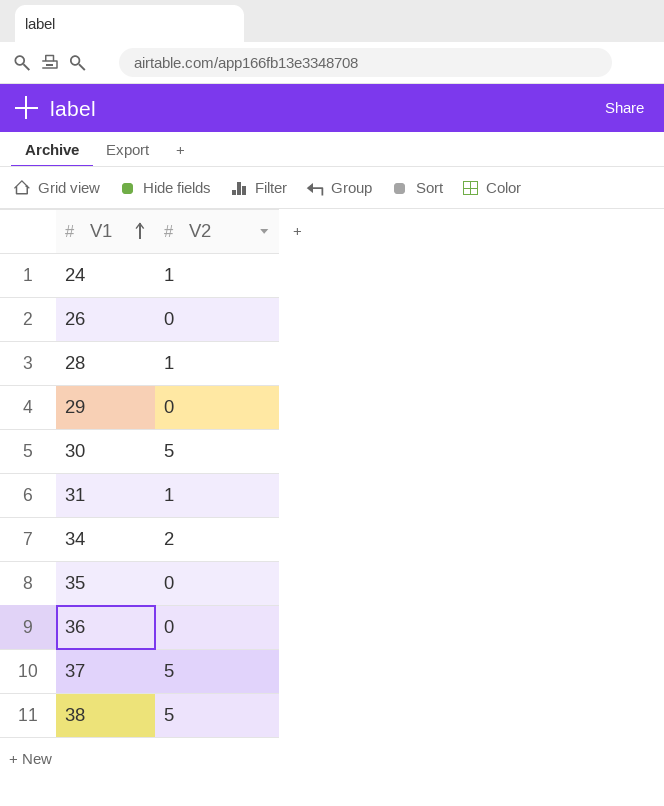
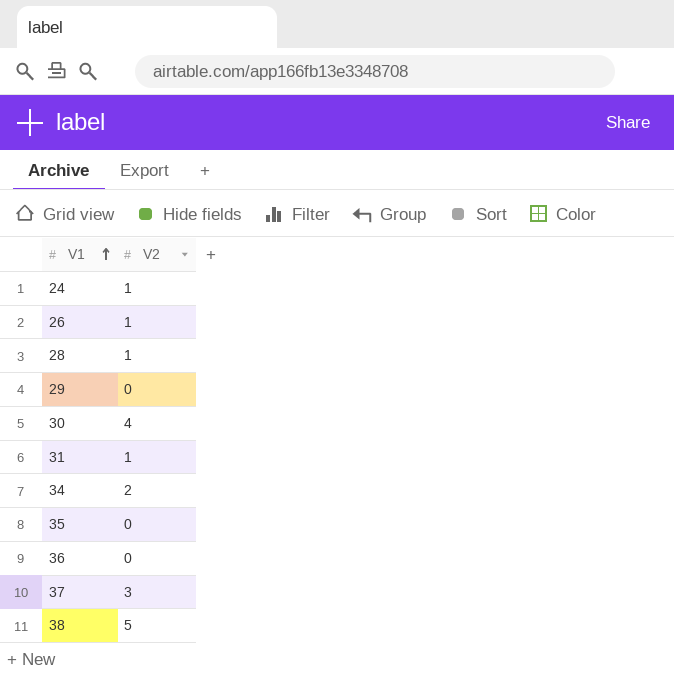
26 | V2: 0 -> 1
30 | V2: 5 -> 4
37 | V2: 5 -> 3

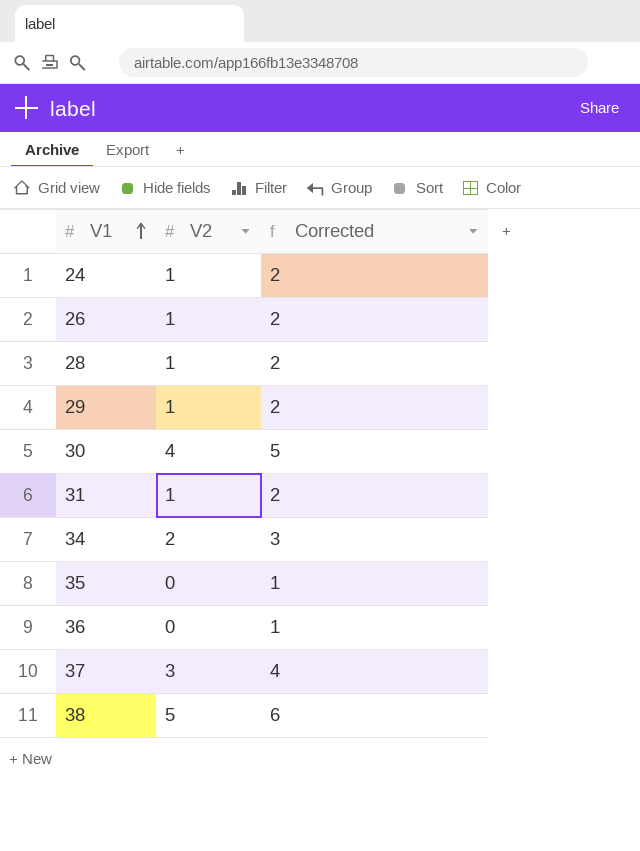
column Corrected | formula: none -> [V2] + 1
29 | V2: 0 -> 1

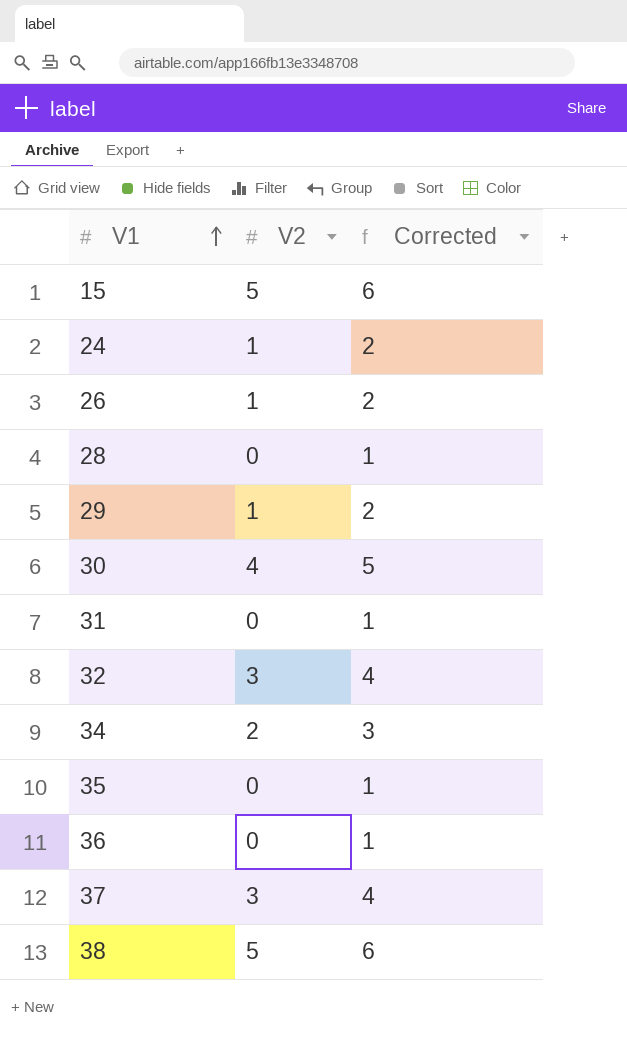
row 15: none -> 5 | 6
28 | V2: 1 -> 0
28 | Corrected: 2 -> 1
31 | V2: 1 -> 0
31 | Corrected: 2 -> 1
row 32: none -> 3 | 4

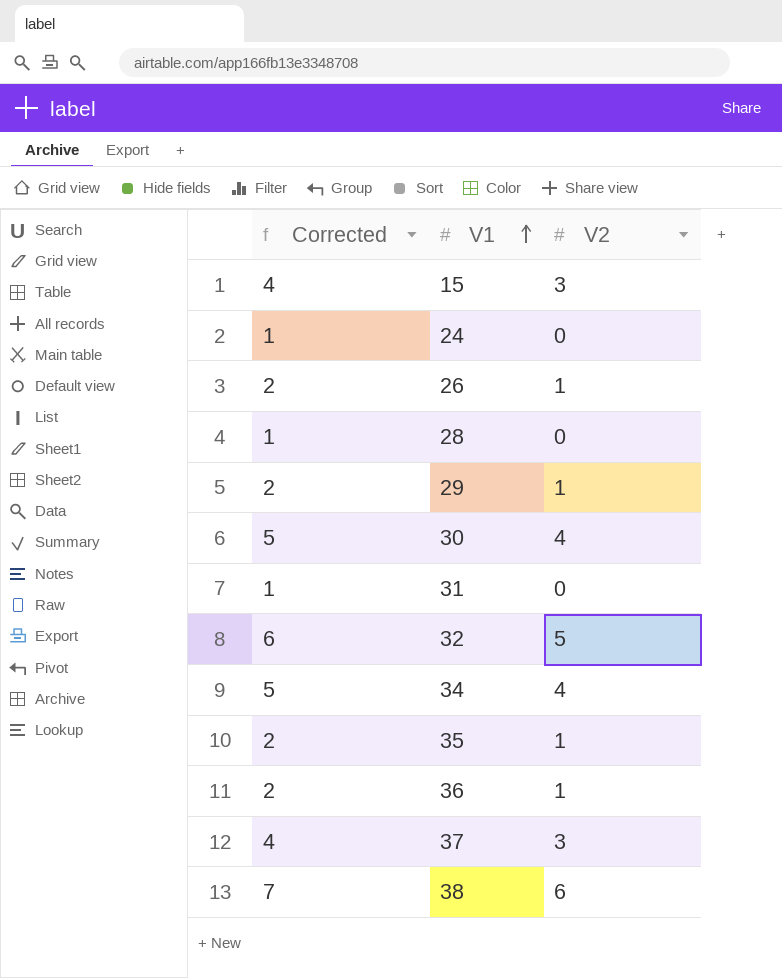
column Corrected | position: 3 -> 1
15 | Corrected: 6 -> 4
15 | V2: 5 -> 3
24 | Corrected: 2 -> 1
24 | V2: 1 -> 0
32 | Corrected: 4 -> 6
32 | V2: 3 -> 5
34 | Corrected: 3 -> 5
34 | V2: 2 -> 4
35 | Corrected: 1 -> 2
35 | V2: 0 -> 1
36 | Corrected: 1 -> 2
36 | V2: 0 -> 1
38 | Corrected: 6 -> 7
38 | V2: 5 -> 6

